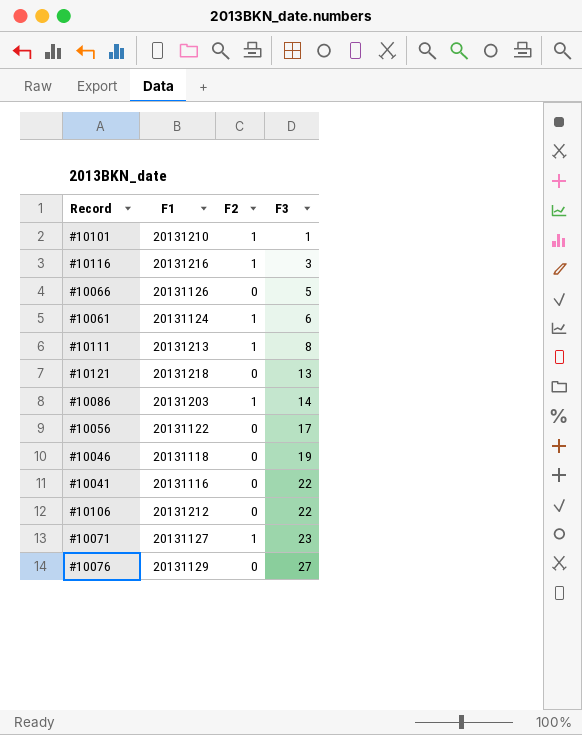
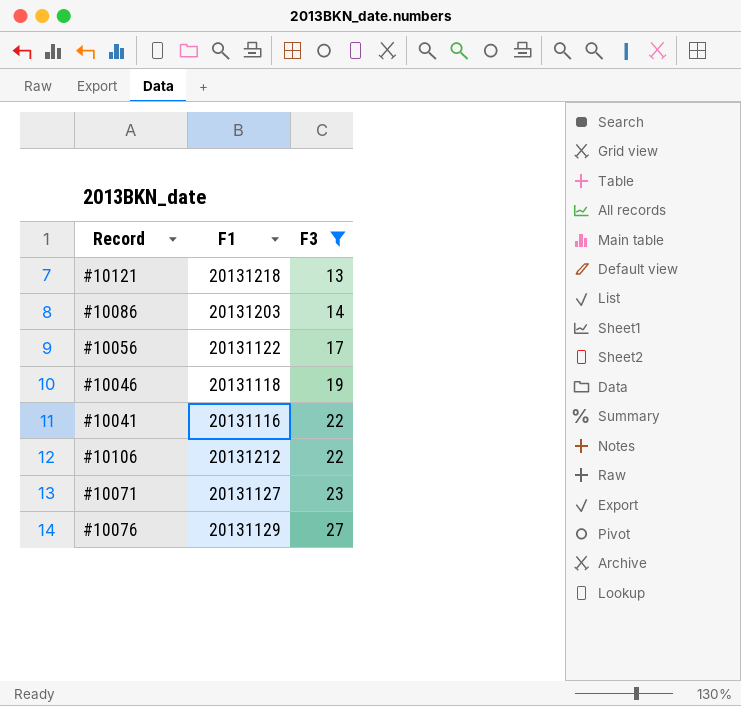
filter: none -> F3 >= 13
column F2 | position: 3 -> none

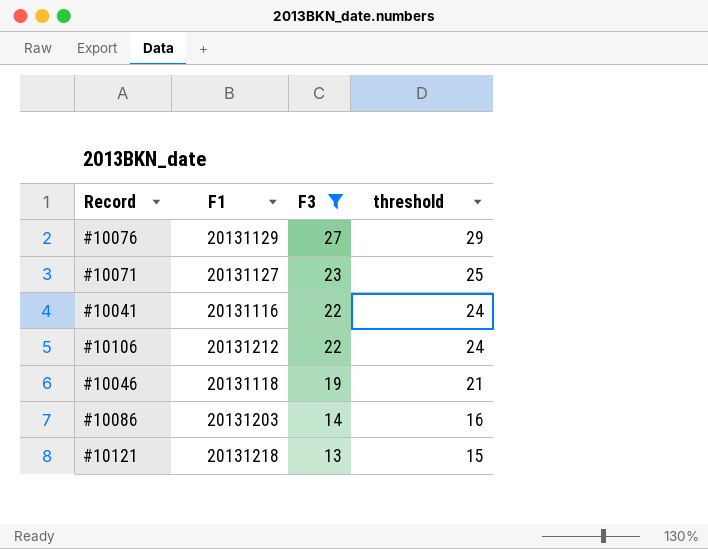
row order: F3 ascending -> F3 descending
column threshold | formula: none -> [F3] + 2
row #10056: 20131122 | 17 -> none

